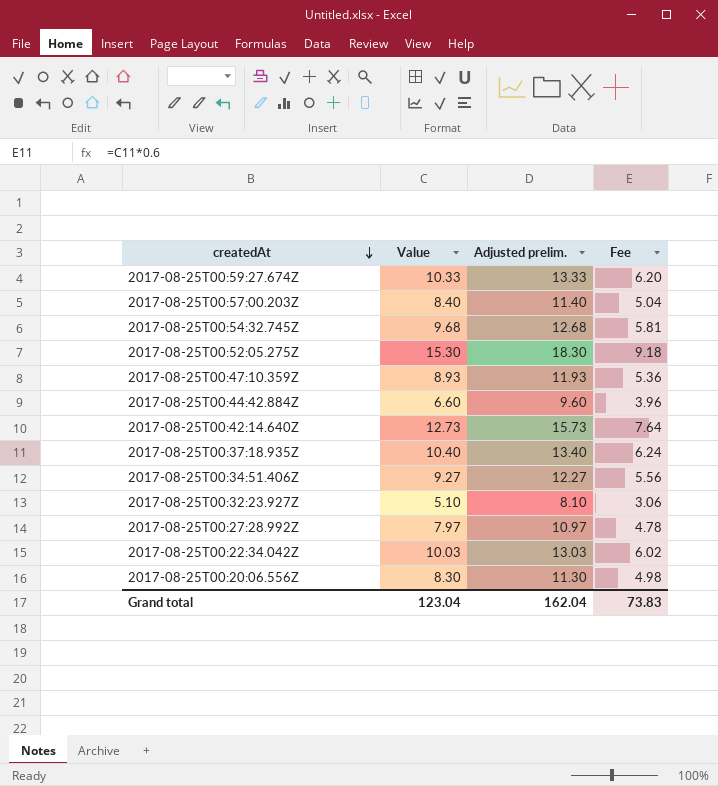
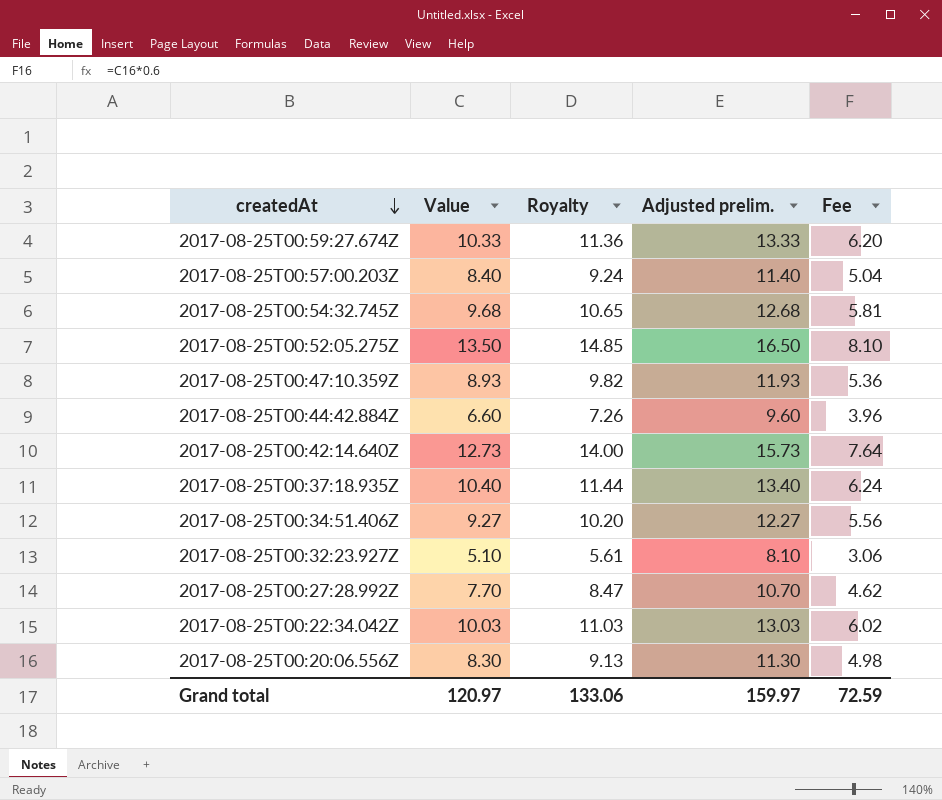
column Royalty | formula: none -> [Value] * 1.1
2017-08-25T00:52:05.275Z | Value: 15.30 -> 13.50
2017-08-25T00:52:05.275Z | Adjusted prelim.: 18.30 -> 16.50
2017-08-25T00:52:05.275Z | Fee: 9.18 -> 8.10
2017-08-25T00:27:28.992Z | Value: 7.97 -> 7.70
2017-08-25T00:27:28.992Z | Adjusted prelim.: 10.97 -> 10.70
2017-08-25T00:27:28.992Z | Fee: 4.78 -> 4.62
Grand total | Value: 123.04 -> 120.97
Grand total | Adjusted prelim.: 162.04 -> 159.97
Grand total | Fee: 73.83 -> 72.59

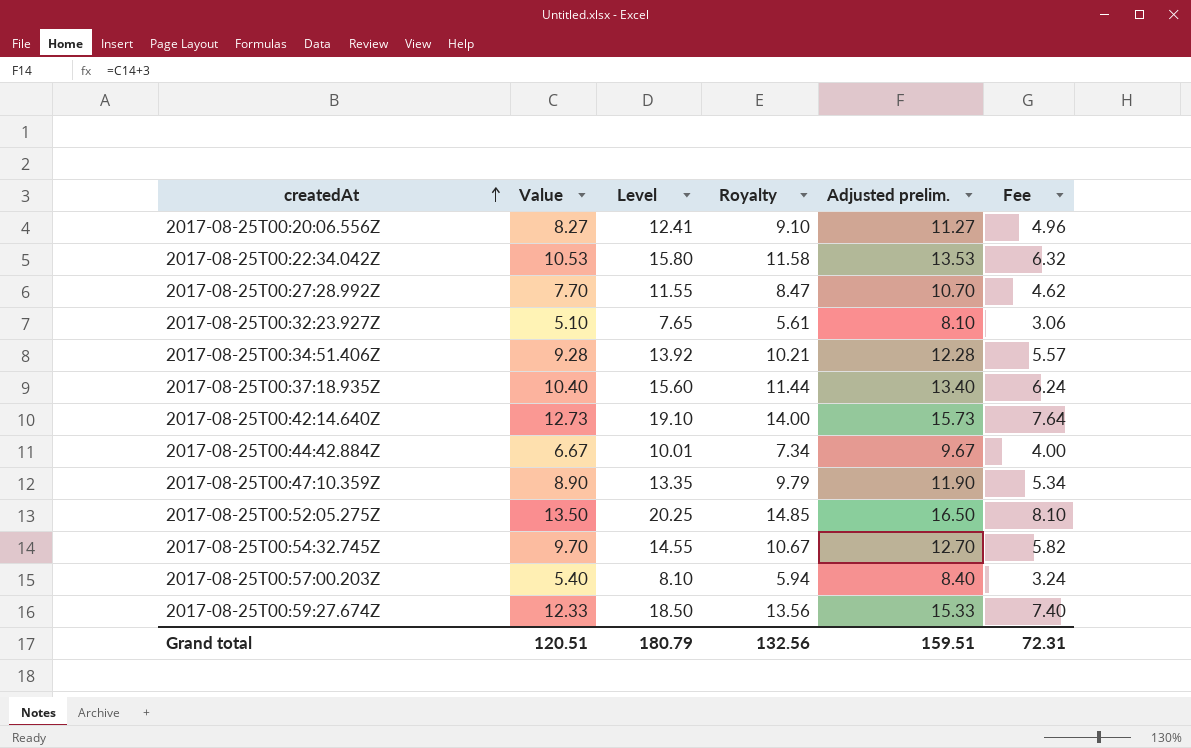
row order: createdAt descending -> createdAt ascending
column Level | formula: none -> [Value] * 1.5
2017-08-25T00:20:06.556Z | Value: 8.30 -> 8.27
2017-08-25T00:20:06.556Z | Royalty: 9.13 -> 9.10
2017-08-25T00:20:06.556Z | Adjusted prelim.: 11.30 -> 11.27
2017-08-25T00:20:06.556Z | Fee: 4.98 -> 4.96
2017-08-25T00:22:34.042Z | Value: 10.03 -> 10.53
2017-08-25T00:22:34.042Z | Royalty: 11.03 -> 11.58
2017-08-25T00:22:34.042Z | Adjusted prelim.: 13.03 -> 13.53
2017-08-25T00:22:34.042Z | Fee: 6.02 -> 6.32
2017-08-25T00:34:51.406Z | Value: 9.27 -> 9.28
2017-08-25T00:34:51.406Z | Royalty: 10.20 -> 10.21
2017-08-25T00:34:51.406Z | Adjusted prelim.: 12.27 -> 12.28
2017-08-25T00:34:51.406Z | Fee: 5.56 -> 5.57
2017-08-25T00:44:42.884Z | Value: 6.60 -> 6.67
2017-08-25T00:44:42.884Z | Royalty: 7.26 -> 7.34
2017-08-25T00:44:42.884Z | Adjusted prelim.: 9.60 -> 9.67
2017-08-25T00:44:42.884Z | Fee: 3.96 -> 4.00
2017-08-25T00:47:10.359Z | Value: 8.93 -> 8.90
2017-08-25T00:47:10.359Z | Royalty: 9.82 -> 9.79
2017-08-25T00:47:10.359Z | Adjusted prelim.: 11.93 -> 11.90
2017-08-25T00:47:10.359Z | Fee: 5.36 -> 5.34
2017-08-25T00:54:32.745Z | Value: 9.68 -> 9.70
2017-08-25T00:54:32.745Z | Royalty: 10.65 -> 10.67
2017-08-25T00:54:32.745Z | Adjusted prelim.: 12.68 -> 12.70
2017-08-25T00:54:32.745Z | Fee: 5.81 -> 5.82
2017-08-25T00:57:00.203Z | Value: 8.40 -> 5.40
2017-08-25T00:57:00.203Z | Royalty: 9.24 -> 5.94
2017-08-25T00:57:00.203Z | Adjusted prelim.: 11.40 -> 8.40
2017-08-25T00:57:00.203Z | Fee: 5.04 -> 3.24
2017-08-25T00:59:27.674Z | Value: 10.33 -> 12.33
2017-08-25T00:59:27.674Z | Royalty: 11.36 -> 13.56
2017-08-25T00:59:27.674Z | Adjusted prelim.: 13.33 -> 15.33
2017-08-25T00:59:27.674Z | Fee: 6.20 -> 7.40
Grand total | Value: 120.97 -> 120.51
Grand total | Royalty: 133.06 -> 132.56
Grand total | Adjusted prelim.: 159.97 -> 159.51
Grand total | Fee: 72.59 -> 72.31

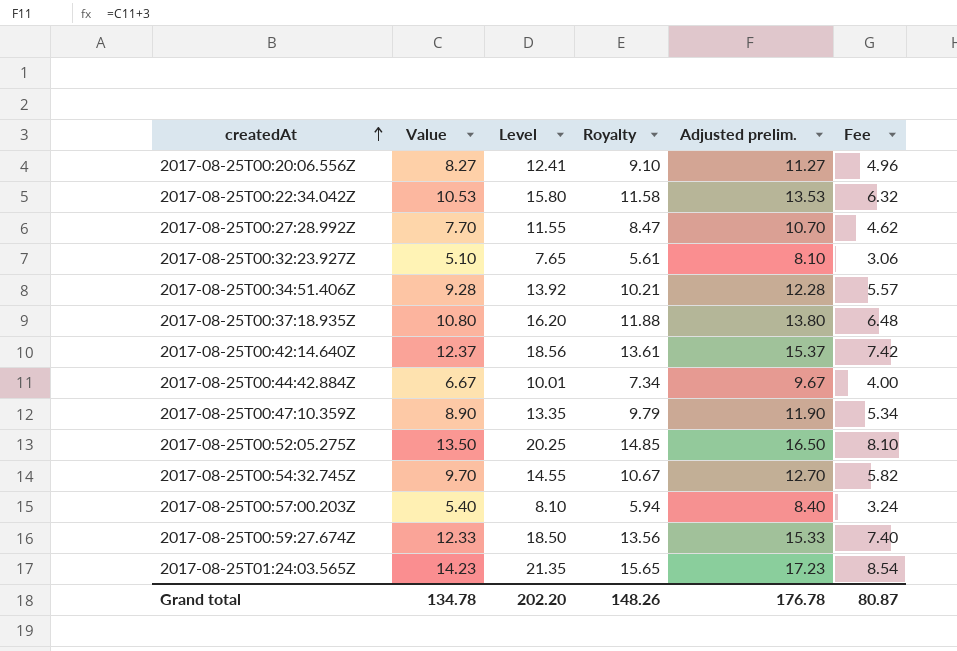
2017-08-25T00:37:18.935Z | Value: 10.40 -> 10.80
2017-08-25T00:37:18.935Z | Level: 15.60 -> 16.20
2017-08-25T00:37:18.935Z | Royalty: 11.44 -> 11.88
2017-08-25T00:37:18.935Z | Adjusted prelim.: 13.40 -> 13.80
2017-08-25T00:37:18.935Z | Fee: 6.24 -> 6.48
2017-08-25T00:42:14.640Z | Value: 12.73 -> 12.37
2017-08-25T00:42:14.640Z | Level: 19.10 -> 18.56
2017-08-25T00:42:14.640Z | Royalty: 14.00 -> 13.61
2017-08-25T00:42:14.640Z | Adjusted prelim.: 15.73 -> 15.37
2017-08-25T00:42:14.640Z | Fee: 7.64 -> 7.42
row 2017-08-25T01:24:03.565Z: none -> 14.23 | 21.35 | 15.65 | 17.23 | 8.54
Grand total | Value: 120.51 -> 134.78
Grand total | Level: 180.79 -> 202.20
Grand total | Royalty: 132.56 -> 148.26
Grand total | Adjusted prelim.: 159.51 -> 176.78
Grand total | Fee: 72.31 -> 80.87

